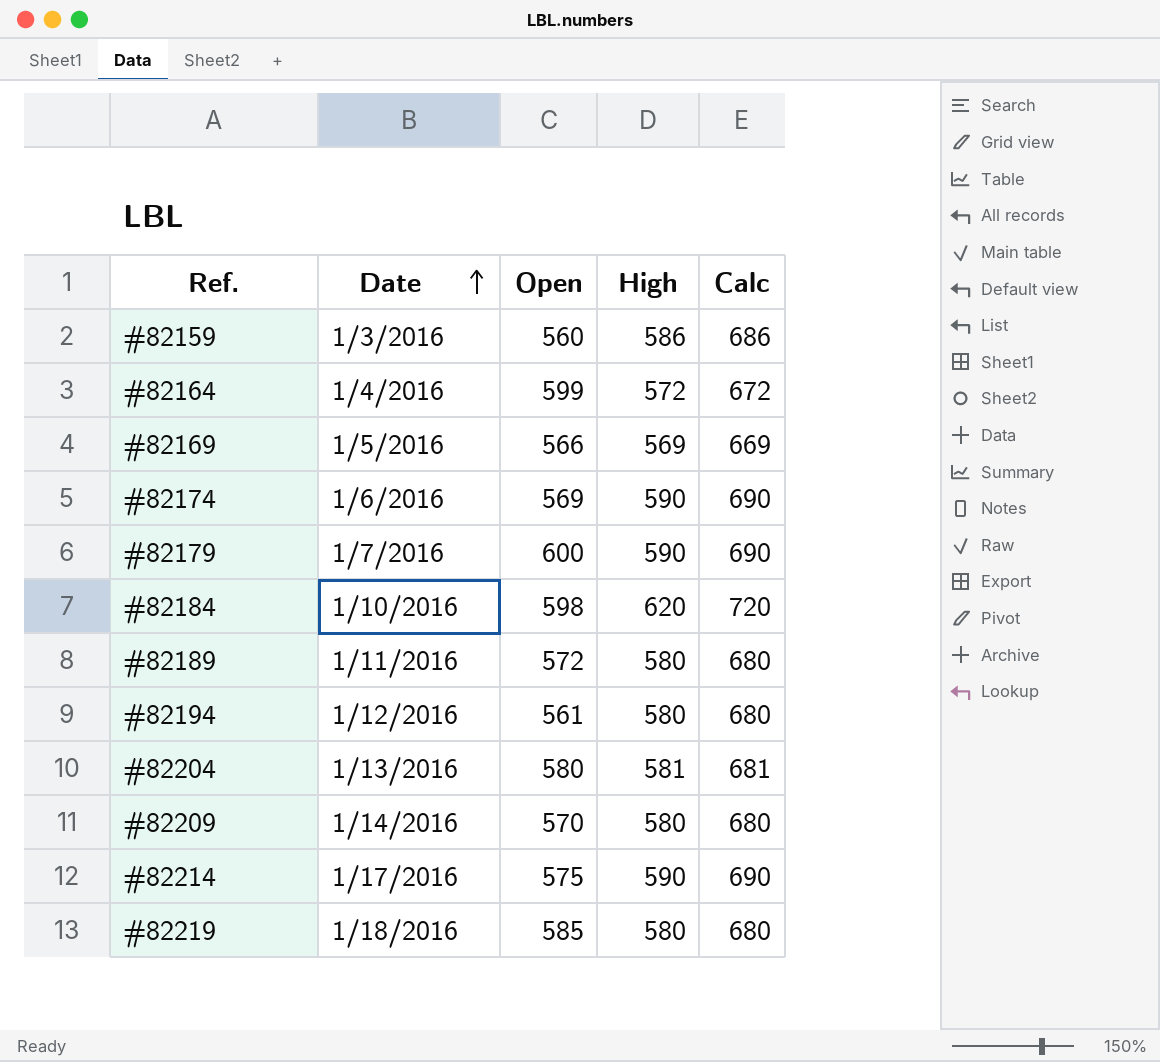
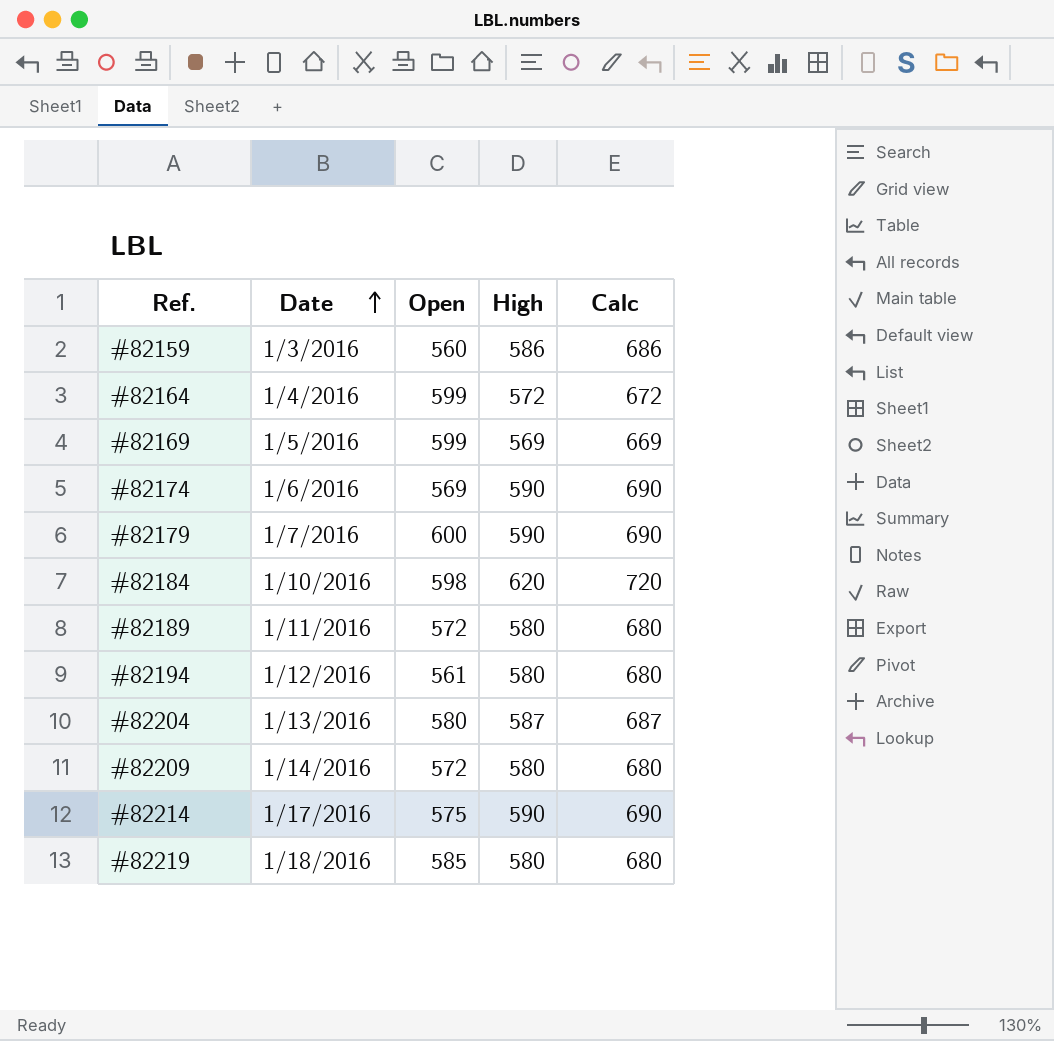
#82169 | Open: 566 -> 599
#82204 | High: 581 -> 587
#82204 | Calc: 681 -> 687
#82209 | Open: 570 -> 572

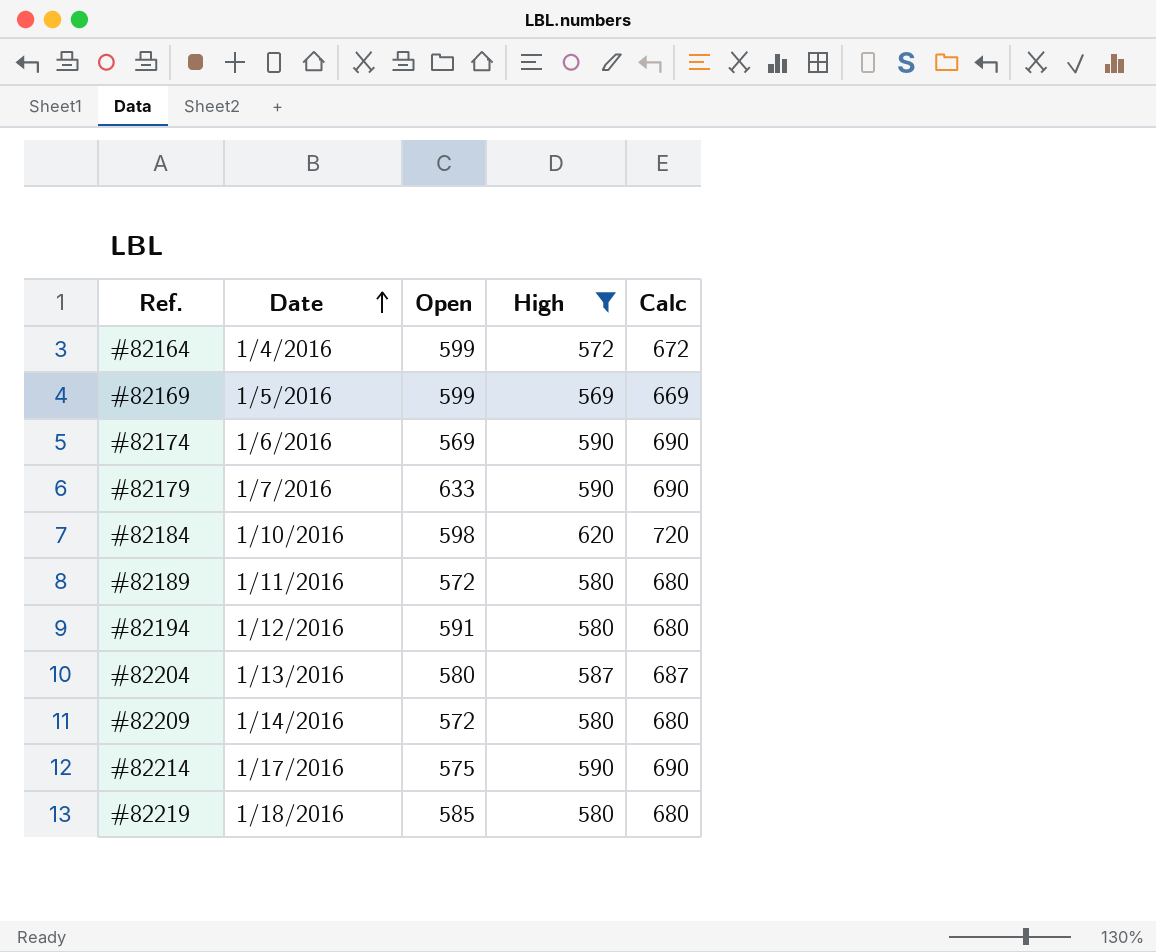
filter: none -> High != 586
#82179 | Open: 600 -> 633
#82194 | Open: 561 -> 591

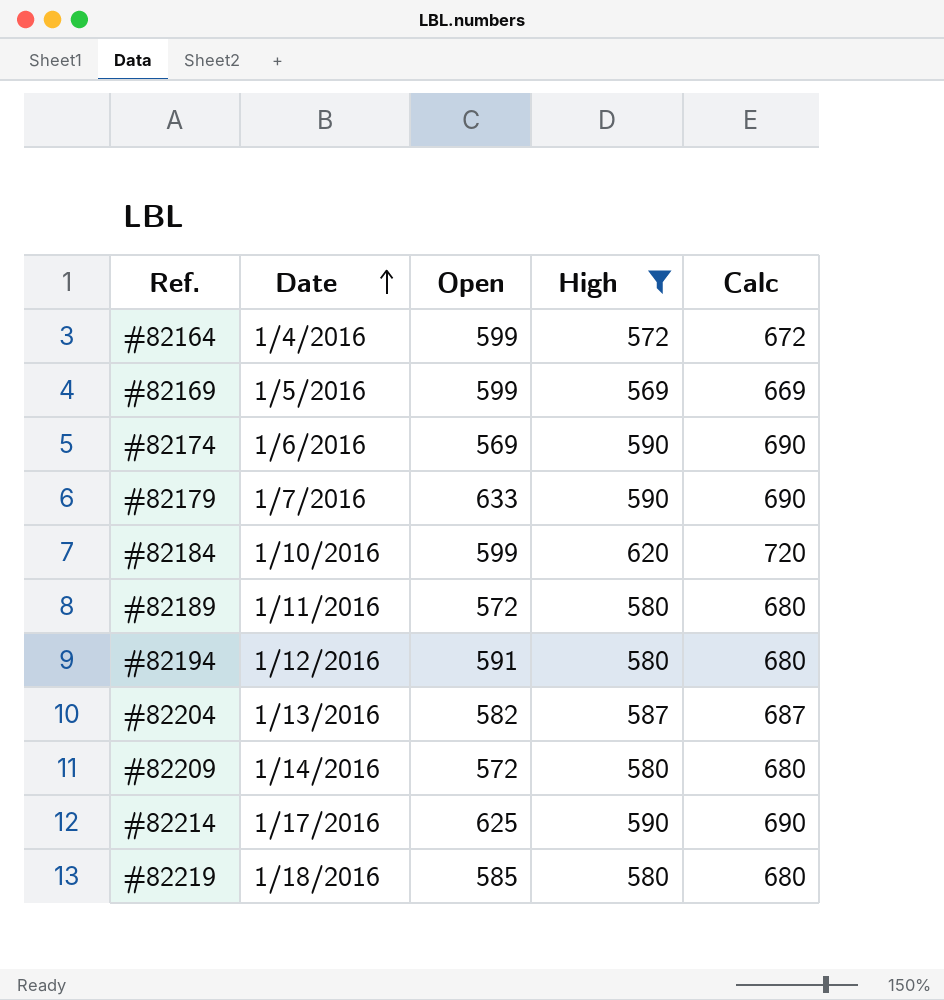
#82184 | Open: 598 -> 599
#82204 | Open: 580 -> 582
#82214 | Open: 575 -> 625

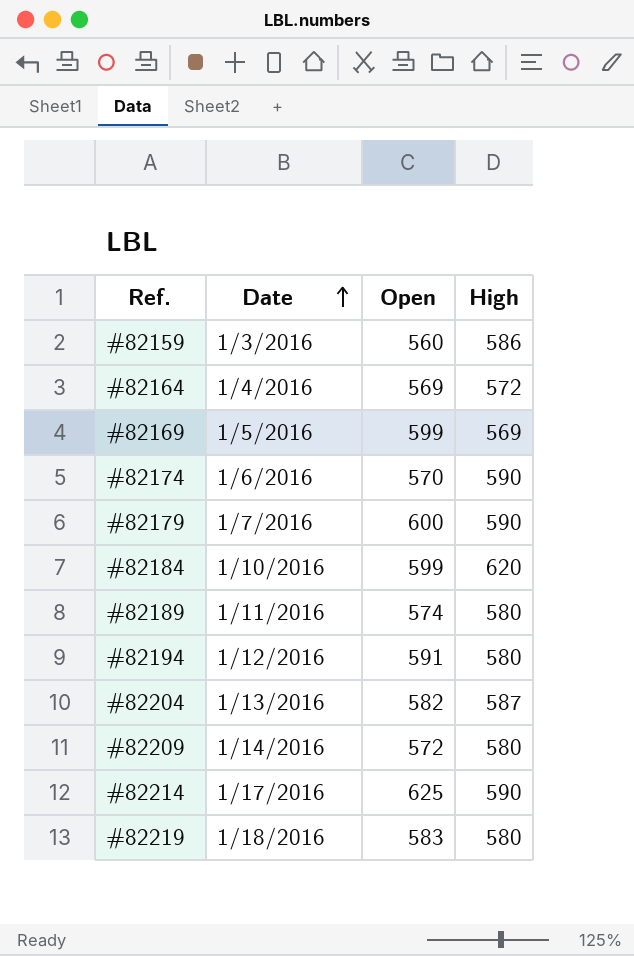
filter: High != 586 -> none
column Calc | formula: [High] + 100 -> none
#82164 | Open: 599 -> 569
#82174 | Open: 569 -> 570
#82179 | Open: 633 -> 600
#82189 | Open: 572 -> 574
#82219 | Open: 585 -> 583

